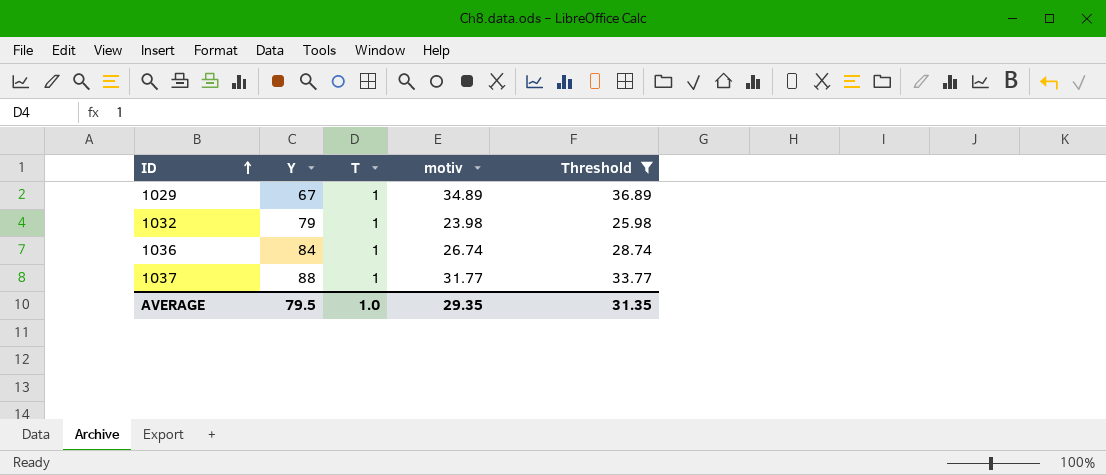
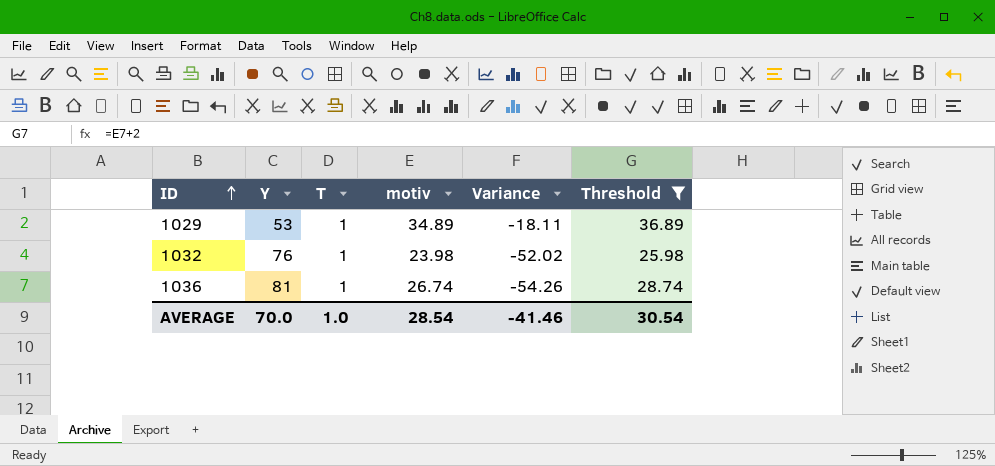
column Variance | formula: none -> [motiv] - [Y]
row 1037: 88 | 1 | 31.77 | 33.77 -> none
1029 | Y: 67 -> 53
1032 | Y: 79 -> 76
1036 | Y: 84 -> 81
AVERAGE | Y: 79.5 -> 70.0
AVERAGE | motiv: 29.35 -> 28.54
AVERAGE | Threshold: 31.35 -> 30.54

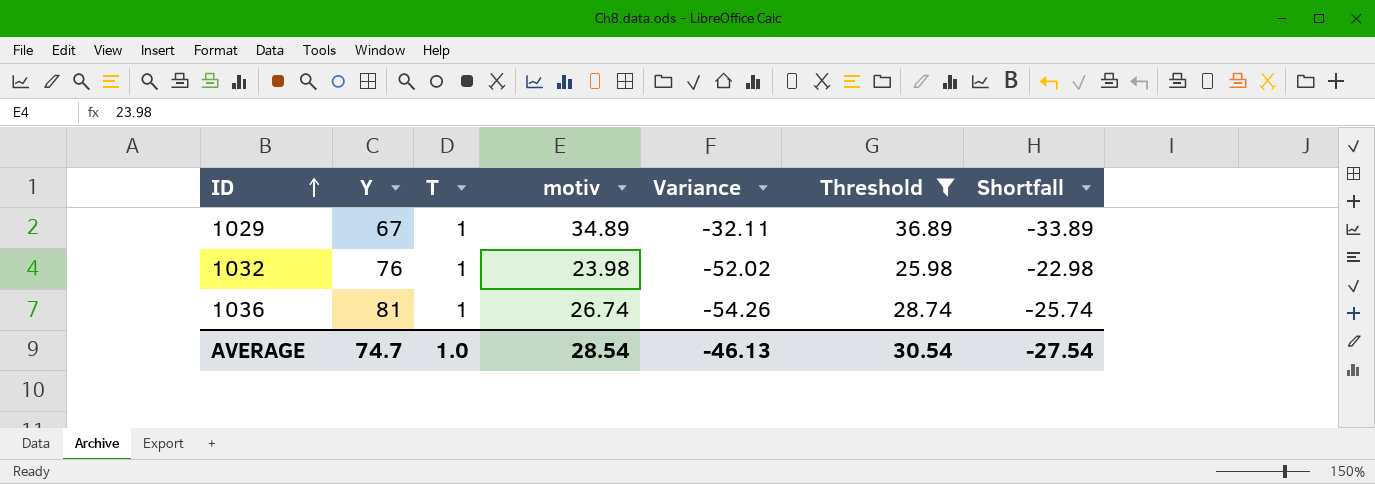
column Shortfall | formula: none -> [T] - [motiv]
1029 | Y: 53 -> 67
1029 | Variance: -18.11 -> -32.11
AVERAGE | Y: 70.0 -> 74.7
AVERAGE | Variance: -41.46 -> -46.13

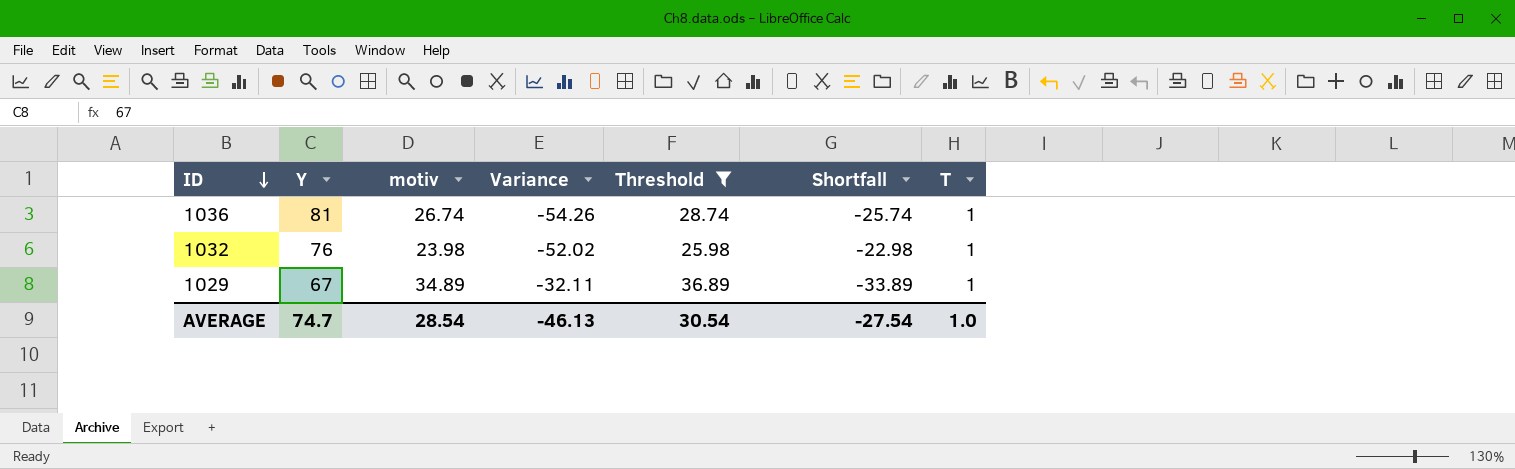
row order: ID ascending -> ID descending
column T | position: 3 -> 7

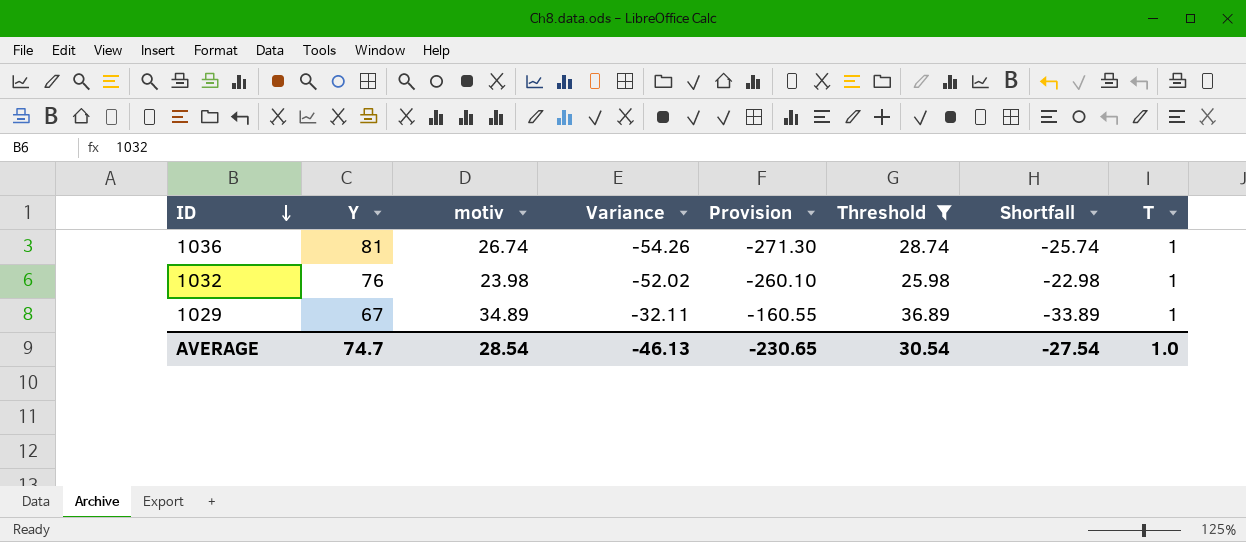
column Provision | formula: none -> [Variance] * 5

